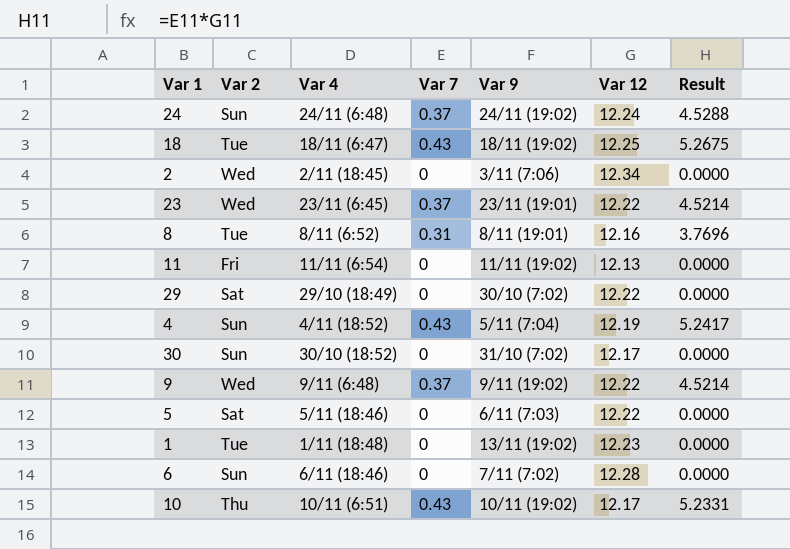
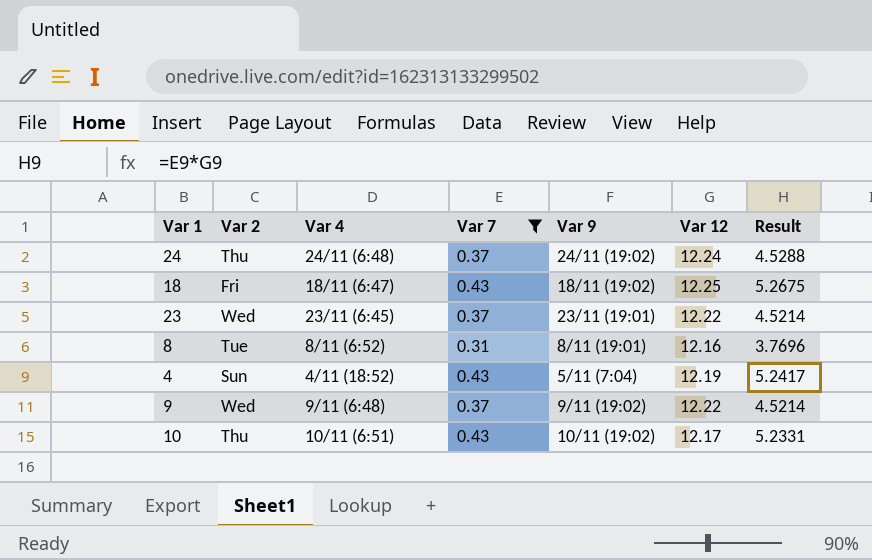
filter: none -> Var 7 != 0
24 | Var 2: Sun -> Thu
18 | Var 2: Tue -> Fri

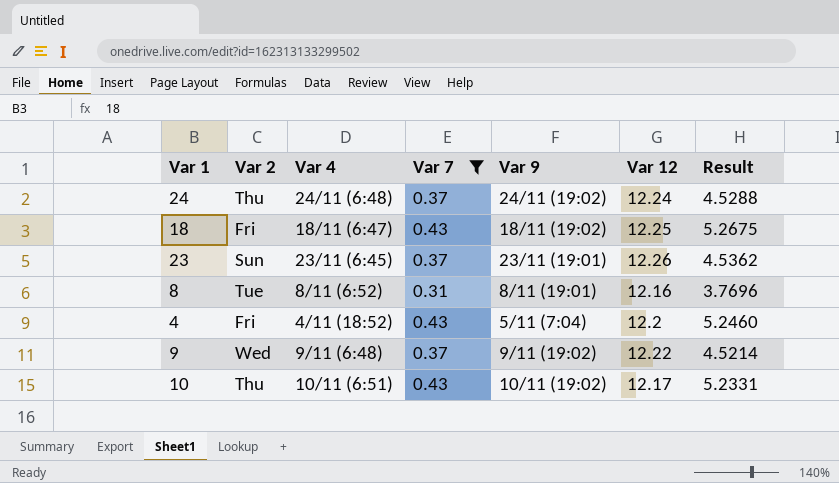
23 | Var 2: Wed -> Sun
23 | Var 12: 12.22 -> 12.26
23 | Result: 4.5214 -> 4.5362
4 | Var 2: Sun -> Fri
4 | Var 12: 12.19 -> 12.2
4 | Result: 5.2417 -> 5.2460

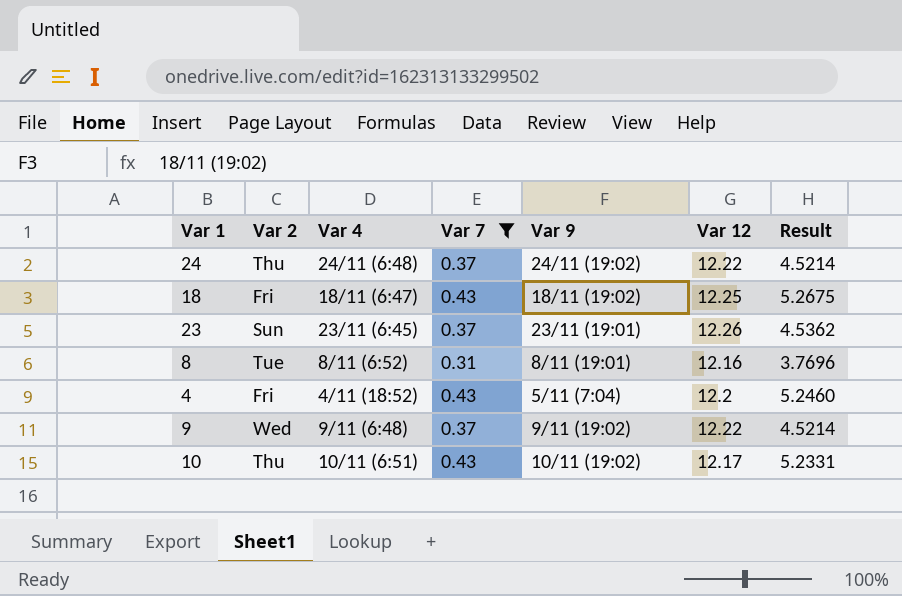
24 | Var 12: 12.24 -> 12.22
24 | Result: 4.5288 -> 4.5214

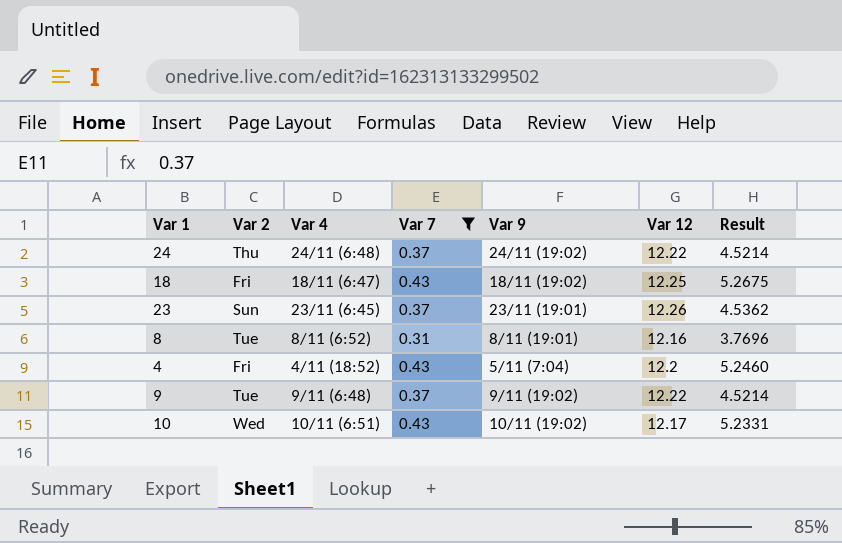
9 | Var 2: Wed -> Tue
10 | Var 2: Thu -> Wed

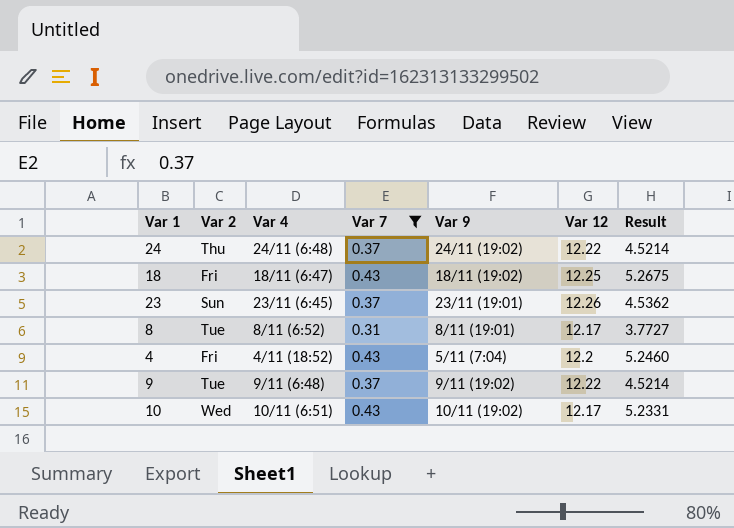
8 | Var 12: 12.16 -> 12.17
8 | Result: 3.7696 -> 3.7727

